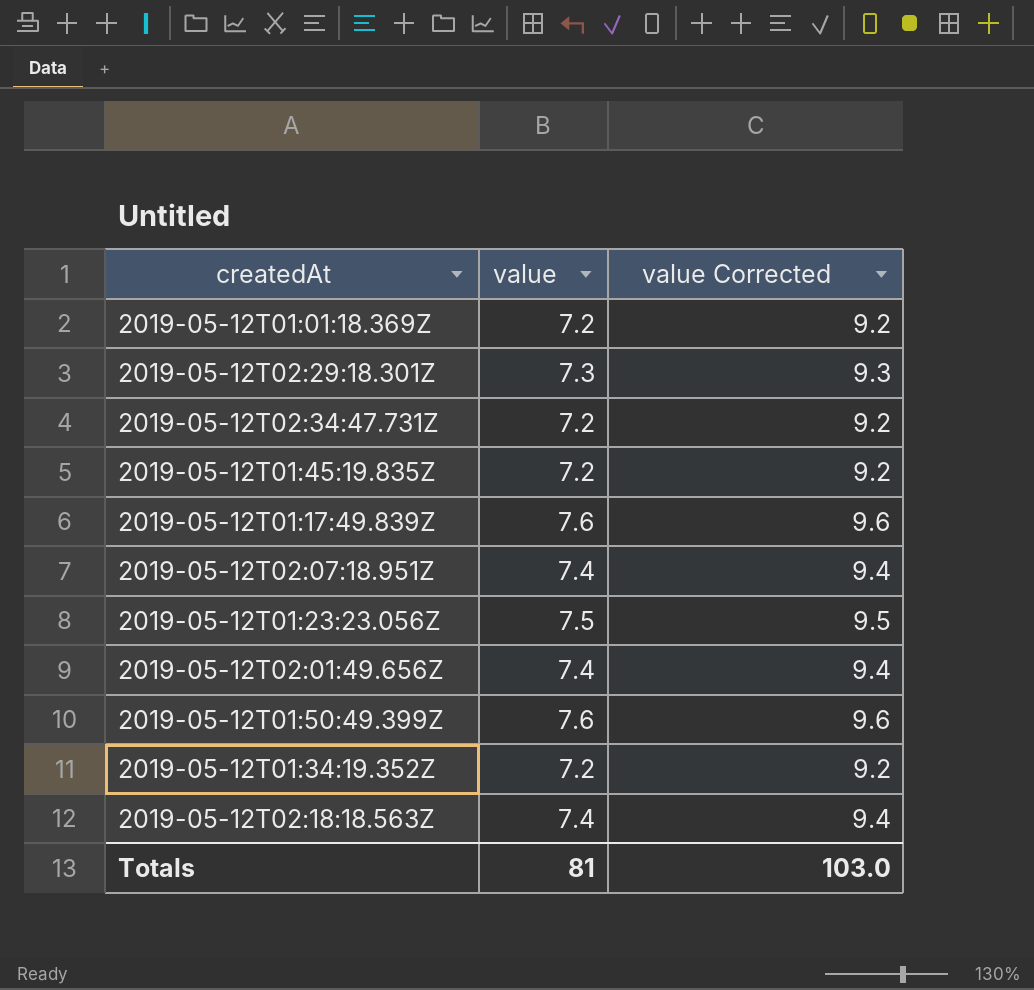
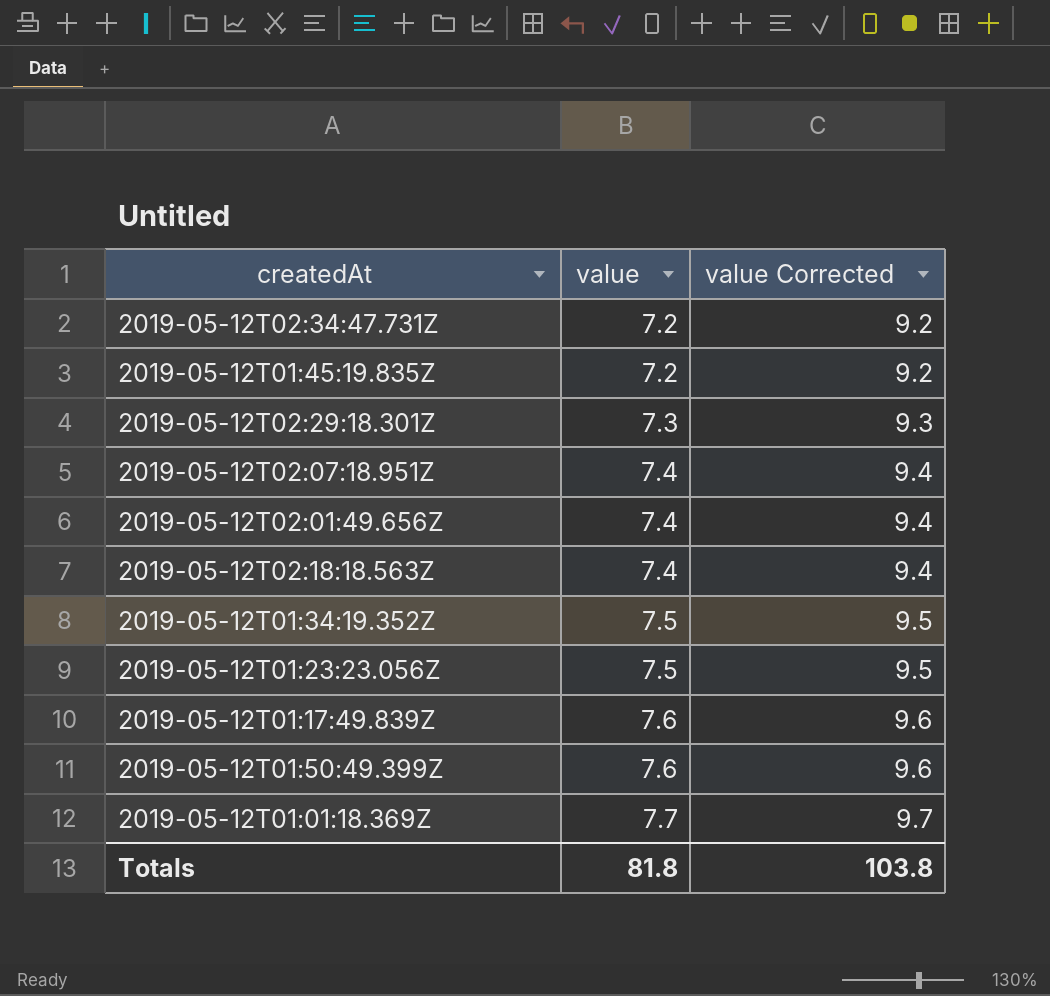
row order: none -> value ascending
2019-05-12T01:34:19.352Z | value: 7.2 -> 7.5
2019-05-12T01:34:19.352Z | value Corrected: 9.2 -> 9.5
2019-05-12T01:01:18.369Z | value: 7.2 -> 7.7
2019-05-12T01:01:18.369Z | value Corrected: 9.2 -> 9.7
Totals | value: 81 -> 81.8
Totals | value Corrected: 103.0 -> 103.8

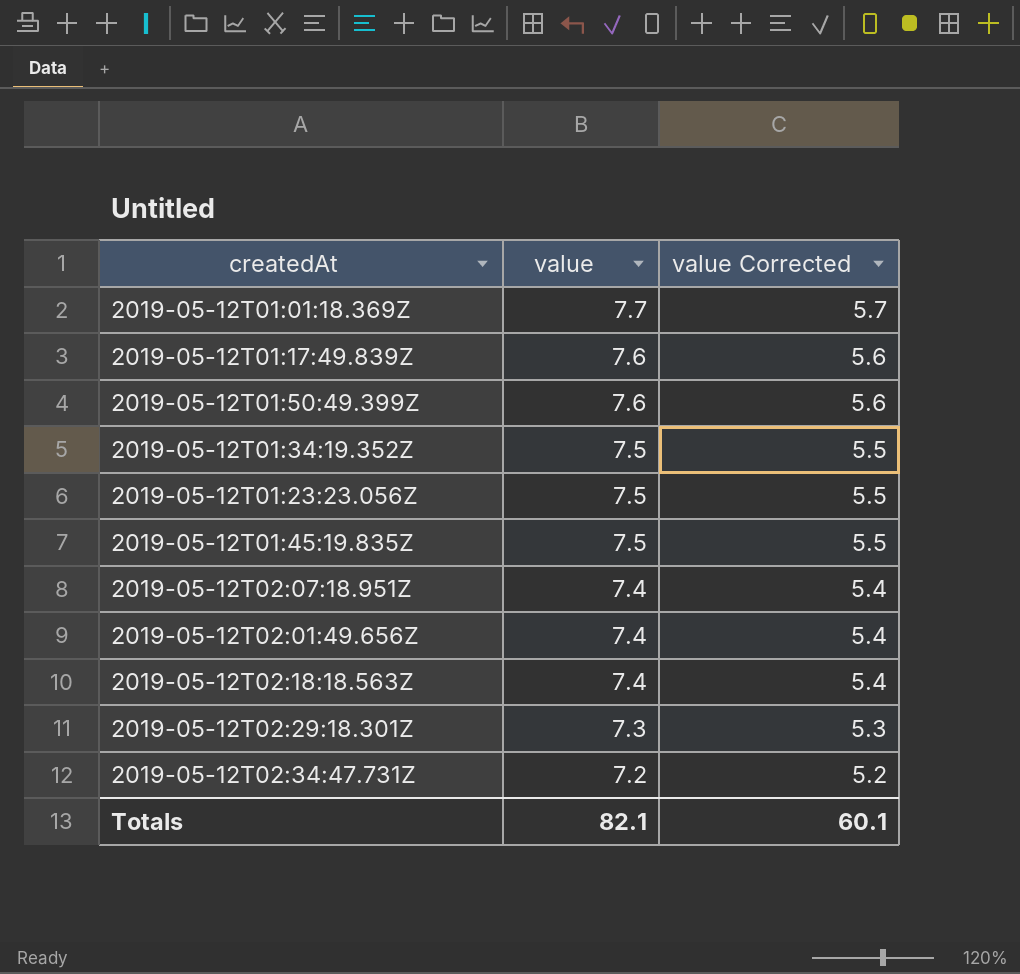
row order: value ascending -> value descending
column value Corrected | formula: [value] + 2 -> [value] - 2
2019-05-12T01:45:19.835Z | value: 7.2 -> 7.5
Totals | value: 81.8 -> 82.1
Totals | value Corrected: 103.8 -> 60.1

